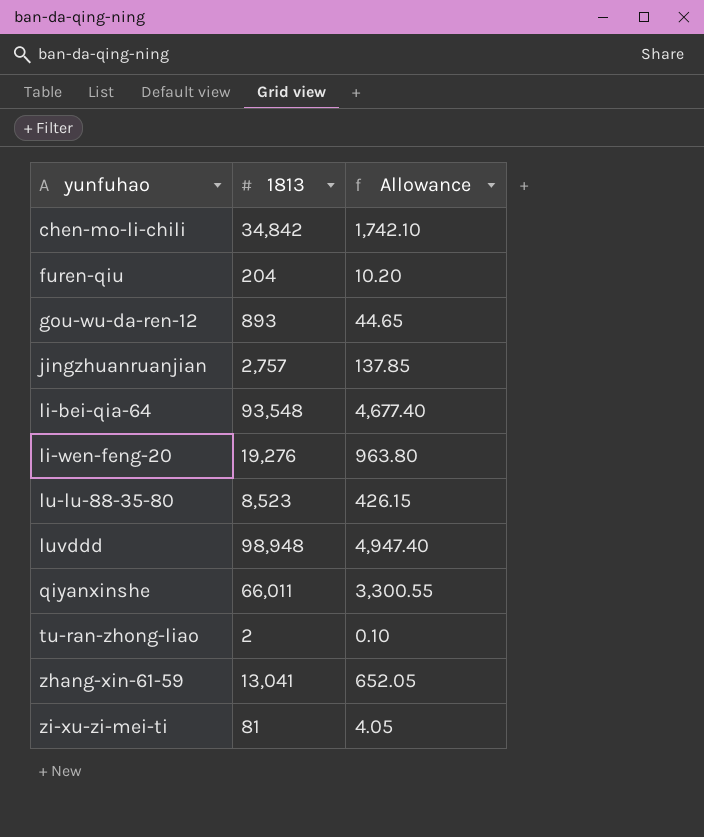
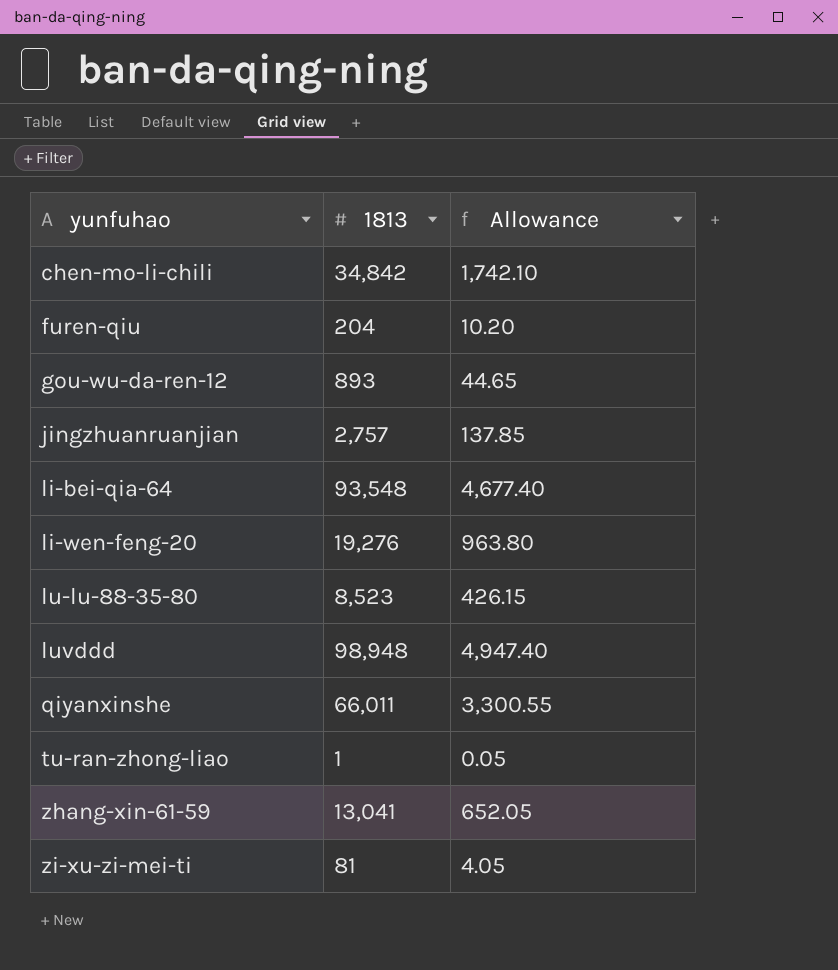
tu-ran-zhong-liao | 1813: 2 -> 1
tu-ran-zhong-liao | Allowance: 0.10 -> 0.05

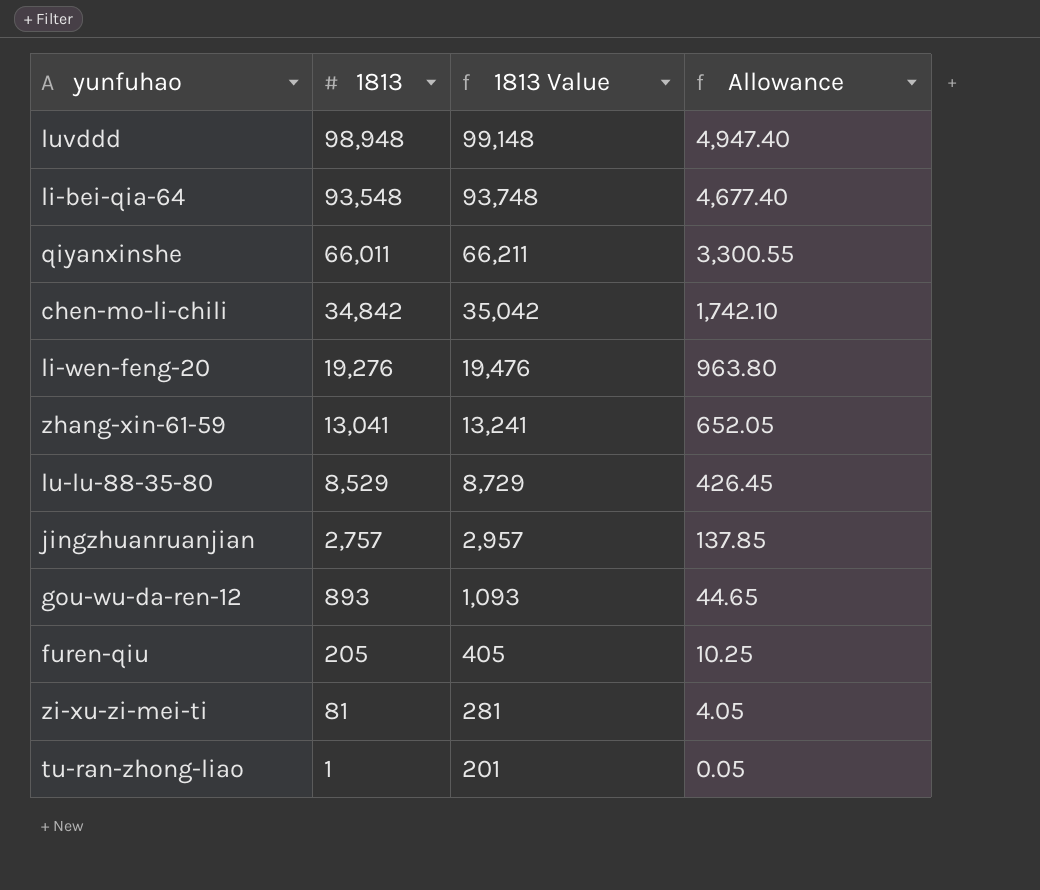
row order: yunfuhao ascending -> 1813 descending
column 1813 Value | formula: none -> [1813] + 200
lu-lu-88-35-80 | 1813: 8,523 -> 8,529
lu-lu-88-35-80 | Allowance: 426.15 -> 426.45
furen-qiu | 1813: 204 -> 205
furen-qiu | Allowance: 10.20 -> 10.25

